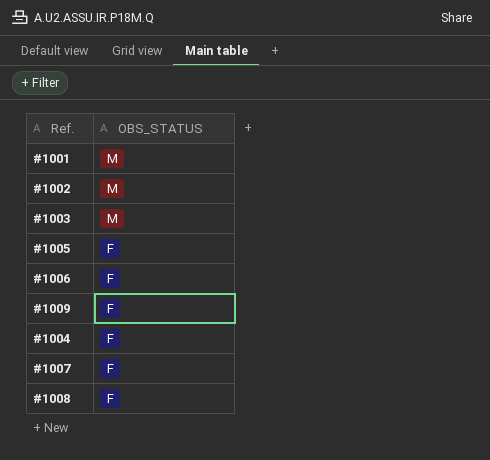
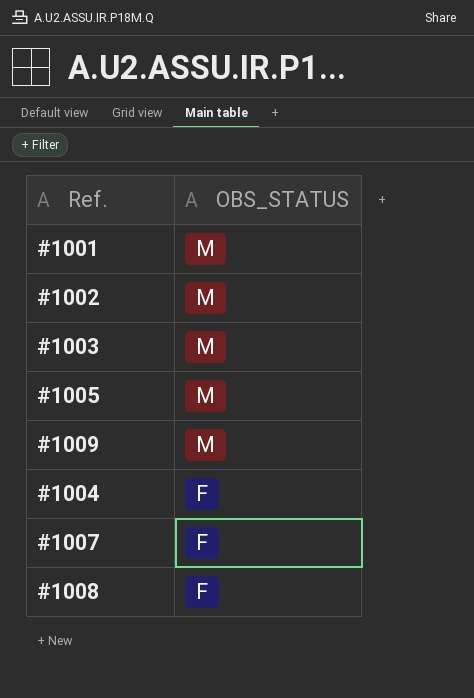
row #1006: F -> none
#1005 | OBS_STATUS: F -> M
#1009 | OBS_STATUS: F -> M

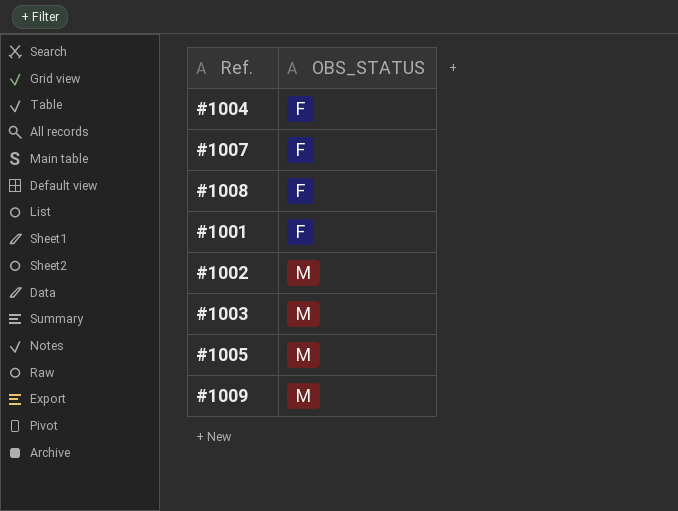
row order: OBS_STATUS descending -> OBS_STATUS ascending
#1001 | OBS_STATUS: M -> F

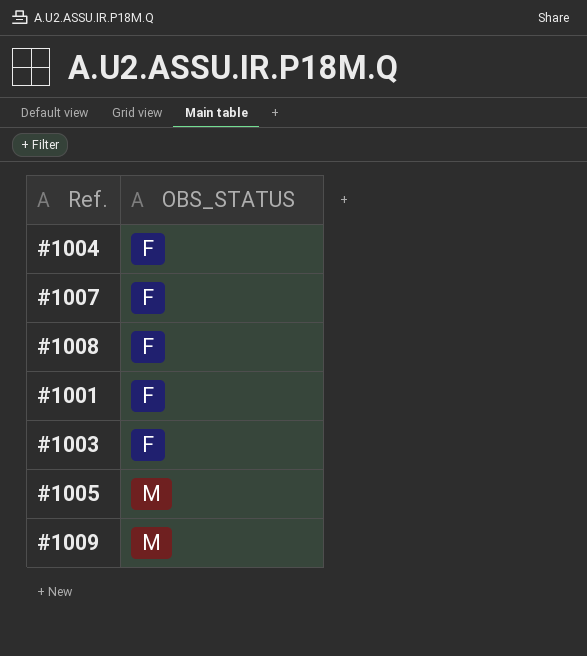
row #1002: M -> none
#1003 | OBS_STATUS: M -> F

